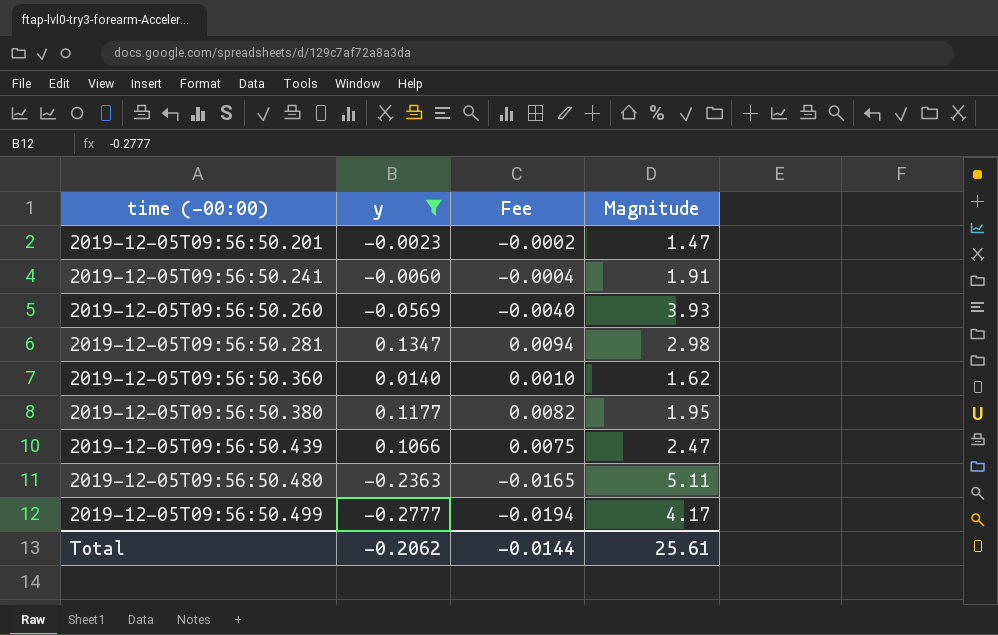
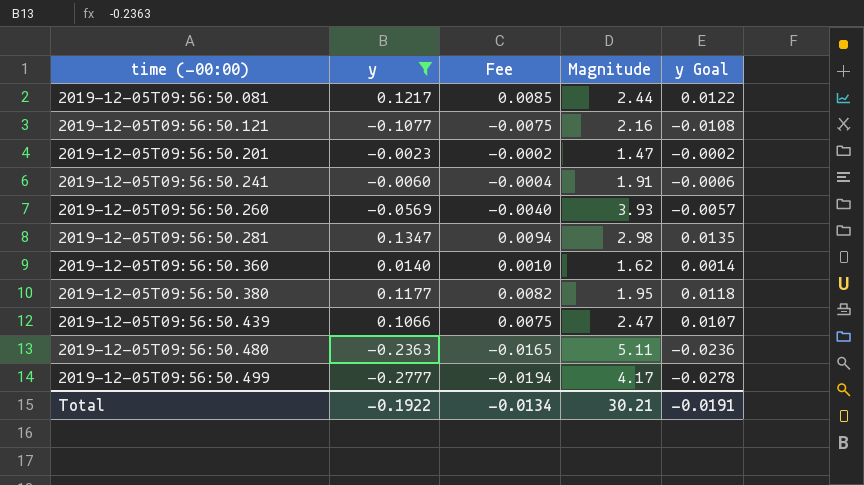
column y Goal | formula: none -> [y] * 0.1
row 2019-12-05T09:56:50.081: none -> 0.1217 | 0.0085 | 2.44 | 0.0122
row 2019-12-05T09:56:50.121: none -> -0.1077 | -0.0075 | 2.16 | -0.0108
Total | y: -0.2062 -> -0.1922
Total | Fee: -0.0144 -> -0.0134
Total | Magnitude: 25.61 -> 30.21

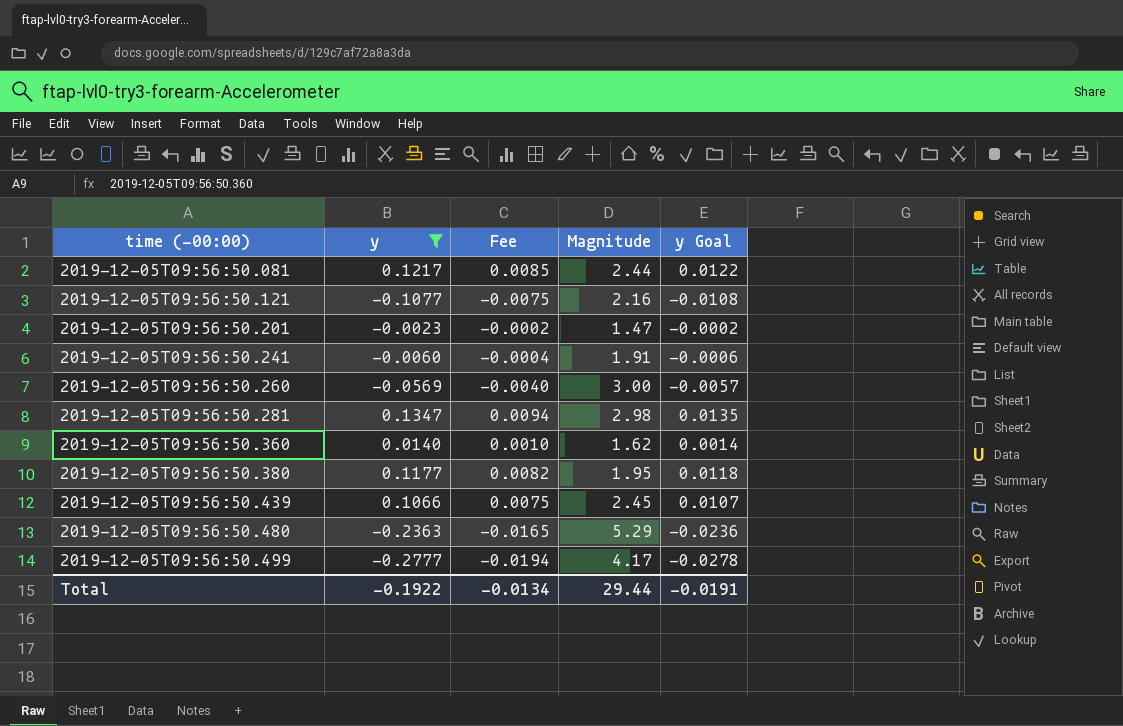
2019-12-05T09:56:50.260 | Magnitude: 3.93 -> 3.00
2019-12-05T09:56:50.439 | Magnitude: 2.47 -> 2.45
2019-12-05T09:56:50.480 | Magnitude: 5.11 -> 5.29
Total | Magnitude: 30.21 -> 29.44

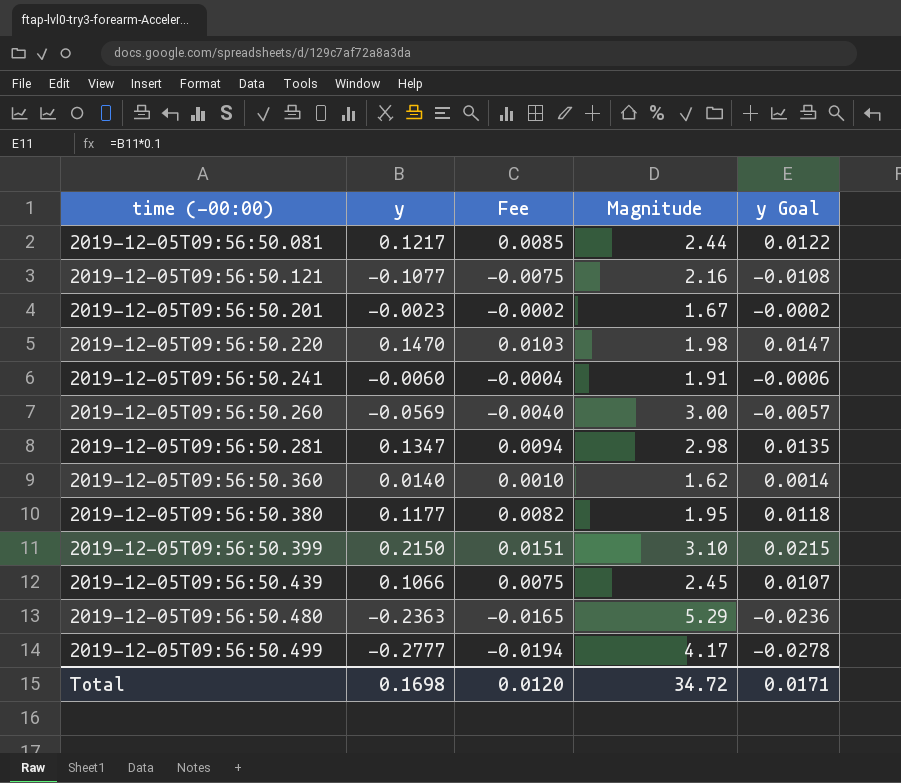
filter: y <= 0.1347 -> none
2019-12-05T09:56:50.201 | Magnitude: 1.47 -> 1.67
Total | y: -0.1922 -> 0.1698
Total | Fee: -0.0134 -> 0.0120
Total | Magnitude: 29.44 -> 34.72
Total | y Goal: -0.0191 -> 0.0171

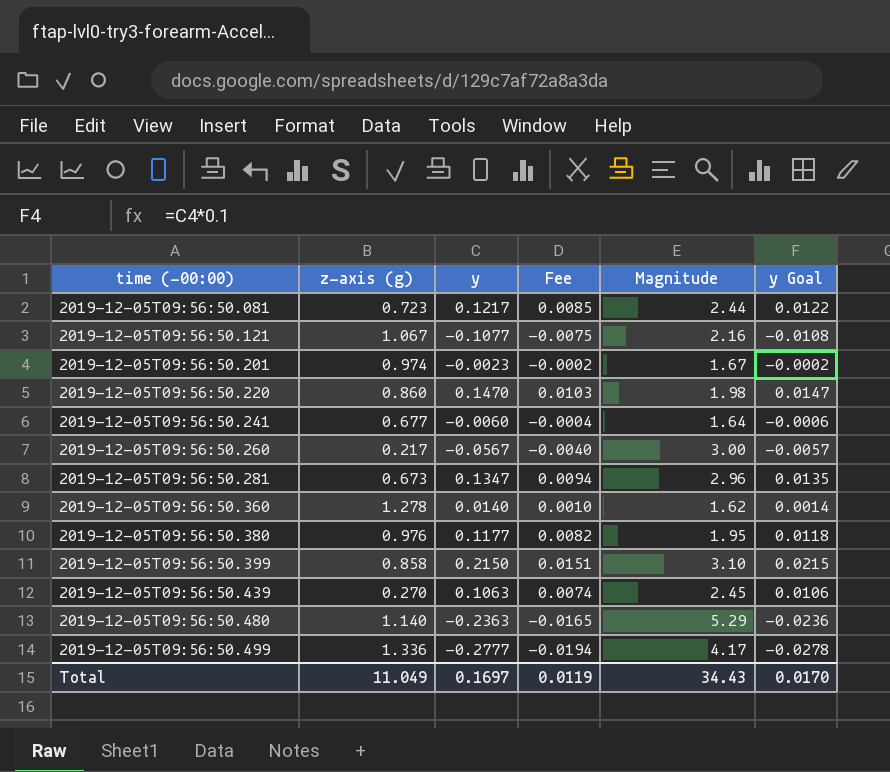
column z-axis (g) | position: none -> 2
2019-12-05T09:56:50.241 | Magnitude: 1.91 -> 1.64
2019-12-05T09:56:50.260 | y: -0.0569 -> -0.0567
2019-12-05T09:56:50.281 | Magnitude: 2.98 -> 2.96
2019-12-05T09:56:50.439 | y: 0.1066 -> 0.1063
2019-12-05T09:56:50.439 | Fee: 0.0075 -> 0.0074
2019-12-05T09:56:50.439 | y Goal: 0.0107 -> 0.0106
Total | y: 0.1698 -> 0.1697
Total | Fee: 0.0120 -> 0.0119
Total | Magnitude: 34.72 -> 34.43
Total | y Goal: 0.0171 -> 0.0170

